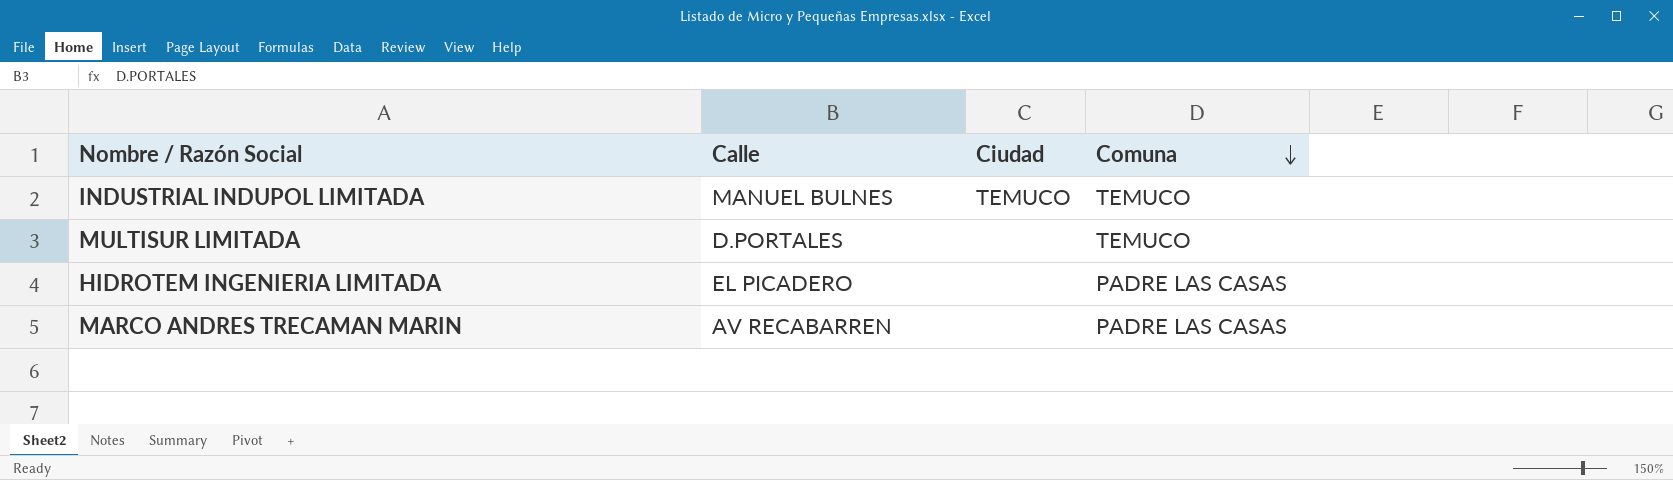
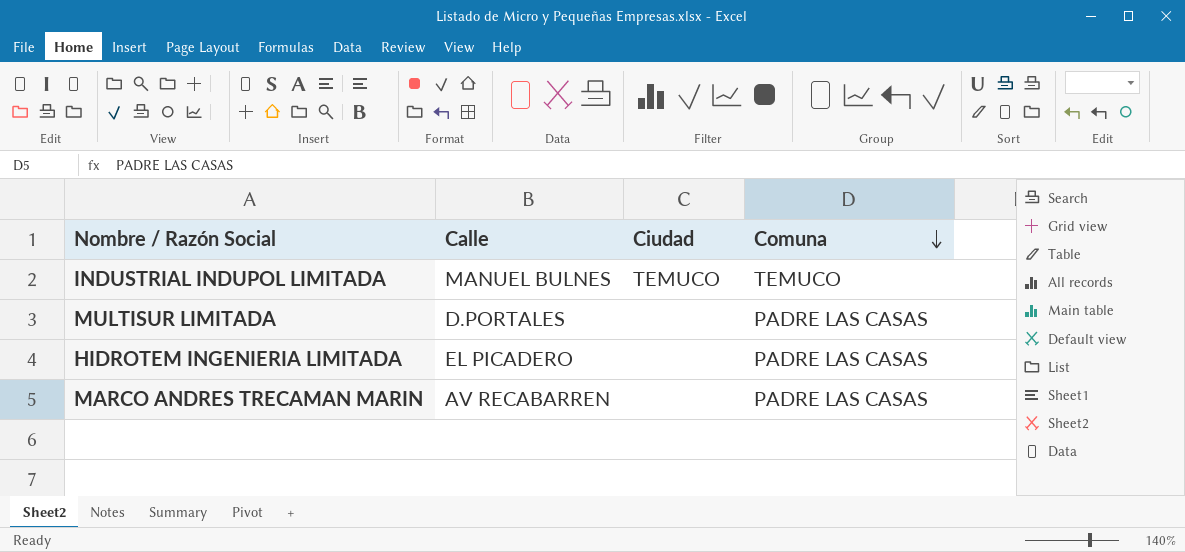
MULTISUR LIMITADA | Comuna: TEMUCO -> PADRE LAS CASAS

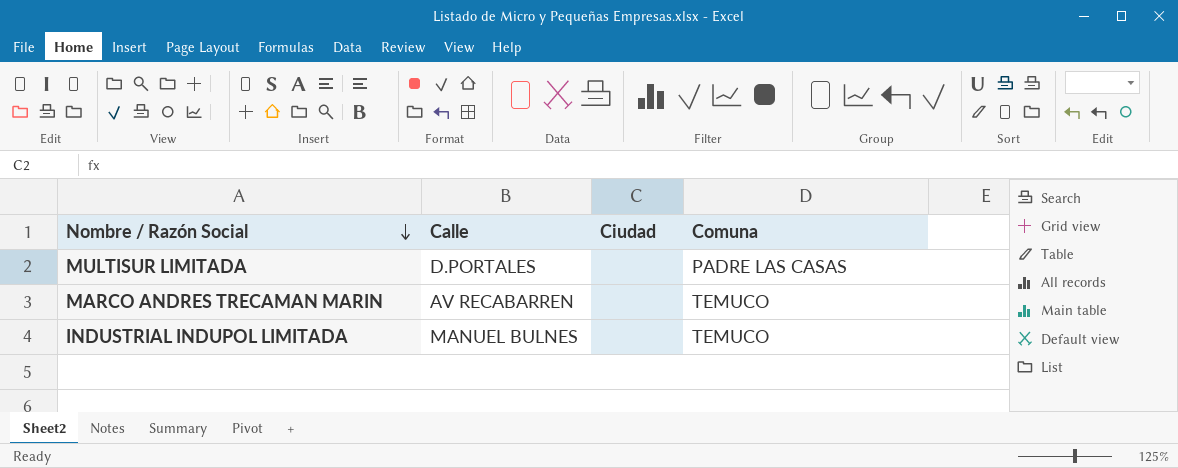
row order: Comuna descending -> Nombre / Razón Social descending
row HIDROTEM INGENIERIA LIMITADA: EL PICADERO | none | PADRE LAS CASAS -> none
MARCO ANDRES TRECAMAN MARIN | Comuna: PADRE LAS CASAS -> TEMUCO
INDUSTRIAL INDUPOL LIMITADA | Ciudad: TEMUCO -> none

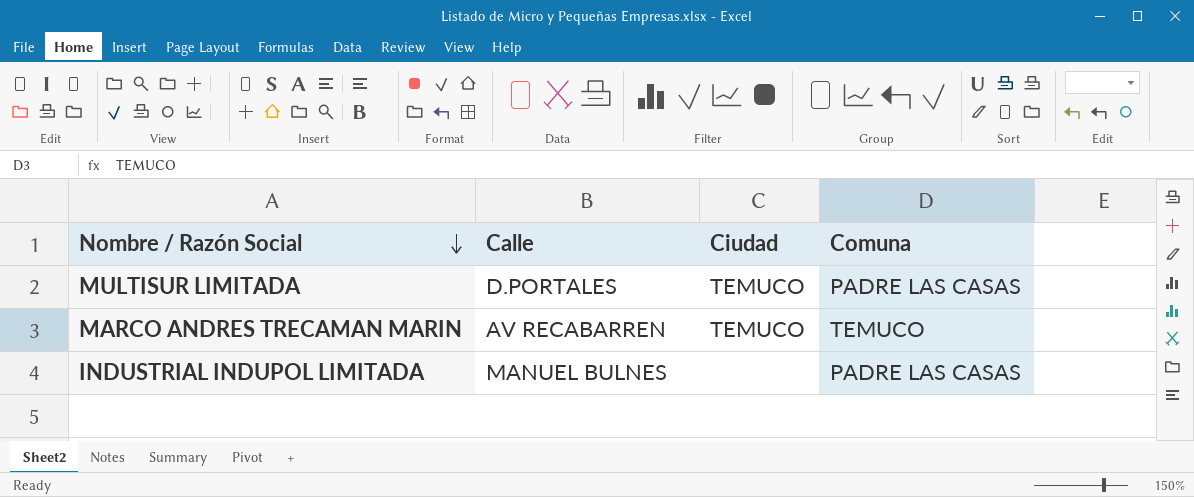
MULTISUR LIMITADA | Ciudad: none -> TEMUCO
MARCO ANDRES TRECAMAN MARIN | Ciudad: none -> TEMUCO
INDUSTRIAL INDUPOL LIMITADA | Comuna: TEMUCO -> PADRE LAS CASAS

